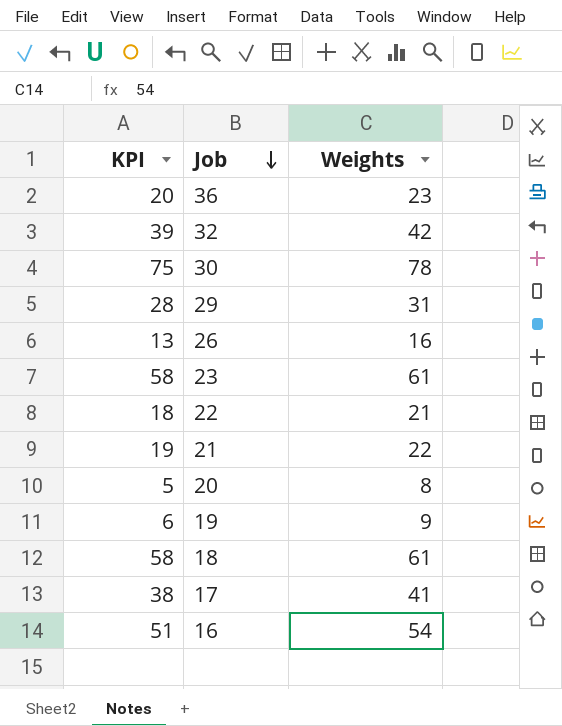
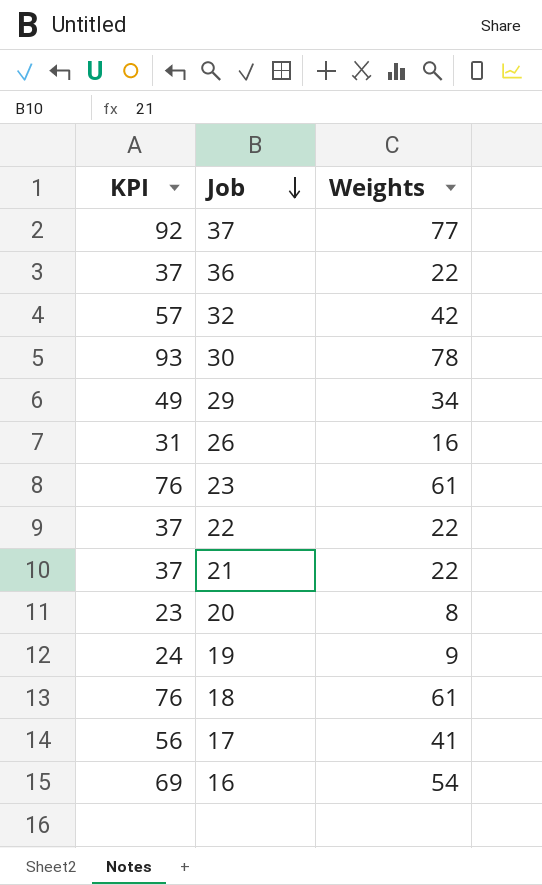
column KPI | formula: [Weights] - 3 -> [Weights] + 15
row 37: none -> 92 | 77
36 | Weights: 23 -> 22
29 | Weights: 31 -> 34
22 | Weights: 21 -> 22

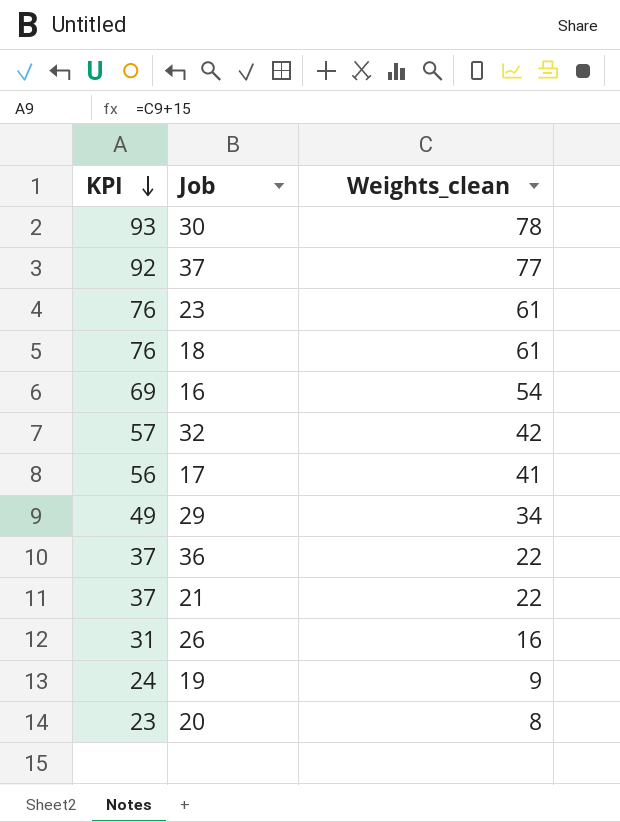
row order: Job descending -> KPI descending
column name: Weights -> Weights_clean
row 22: 37 | 22 -> none

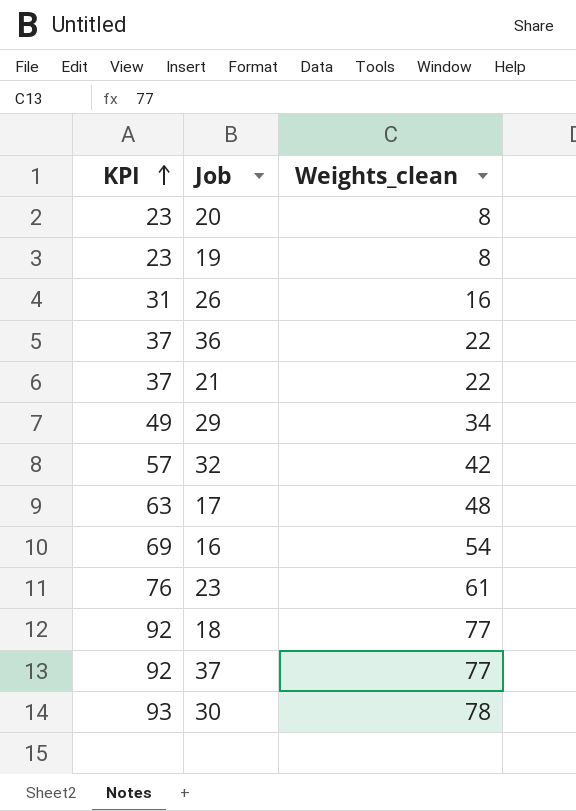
row order: KPI descending -> KPI ascending
19 | KPI: 24 -> 23
19 | Weights_clean: 9 -> 8
17 | KPI: 56 -> 63
17 | Weights_clean: 41 -> 48
18 | KPI: 76 -> 92
18 | Weights_clean: 61 -> 77

